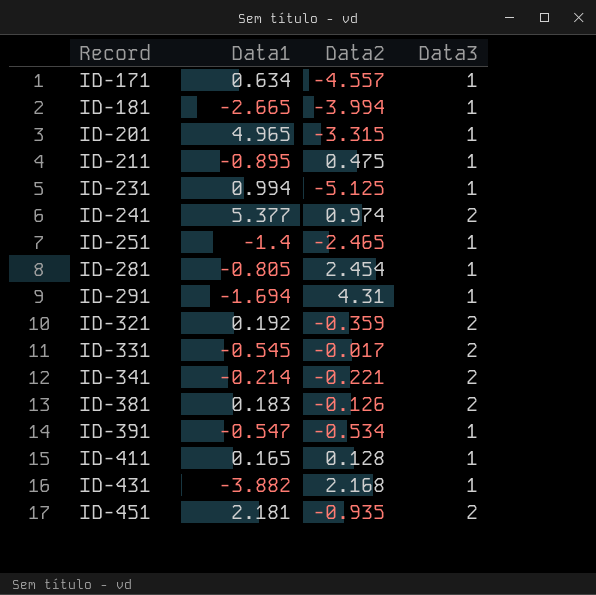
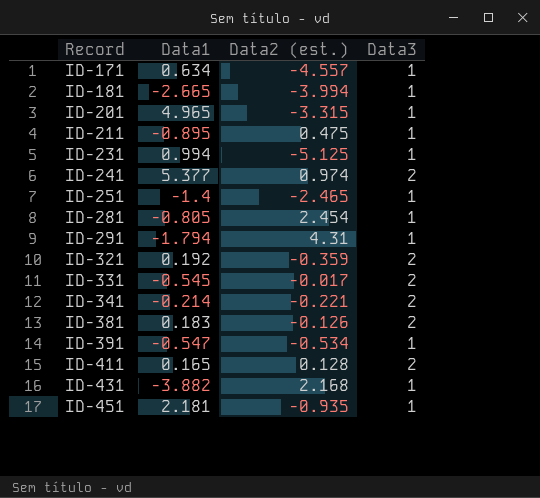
column name: Data2 -> Data2 (est.)
ID-291 | Data1: -1.694 -> -1.794
ID-411 | Data3: 1 -> 2
ID-451 | Data3: 2 -> 1

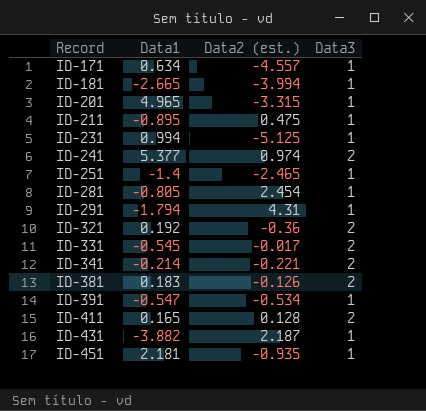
ID-321 | Data2 (est.): -0.359 -> -0.36
ID-431 | Data2 (est.): 2.168 -> 2.187

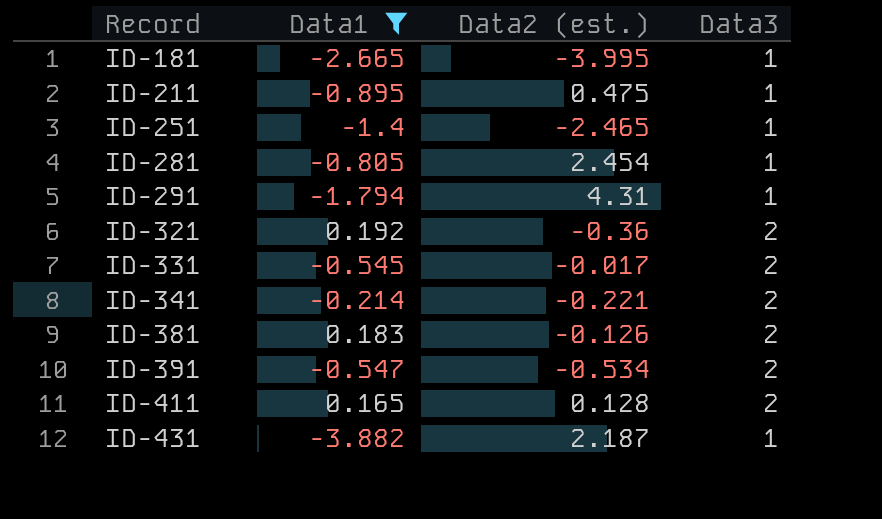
filter: none -> Data1 <= 0.192
ID-181 | Data2 (est.): -3.994 -> -3.995
ID-391 | Data3: 1 -> 2

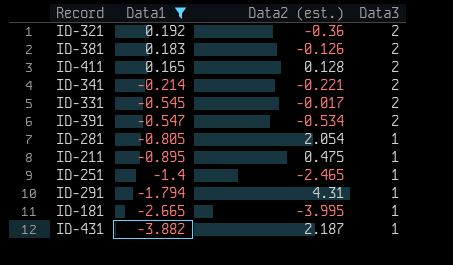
row order: Record ascending -> Data1 descending
ID-281 | Data2 (est.): 2.454 -> 2.054

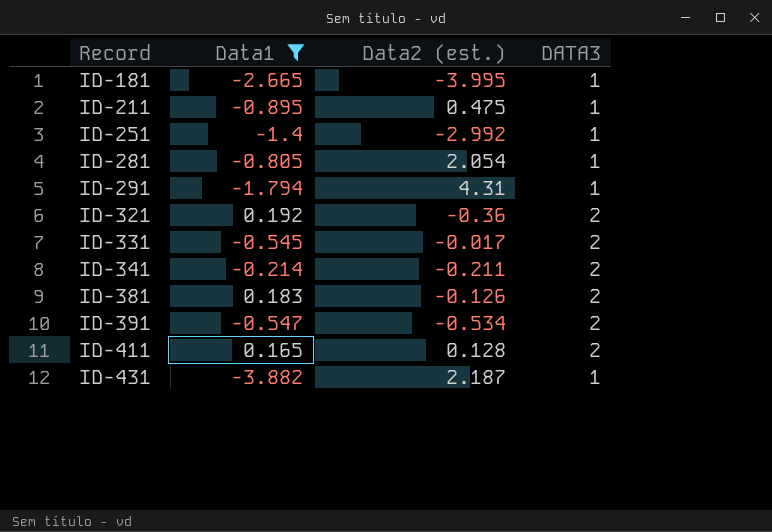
row order: Data1 descending -> Record ascending
column name: Data3 -> DATA3
ID-251 | Data2 (est.): -2.465 -> -2.992
ID-341 | Data2 (est.): -0.221 -> -0.211

